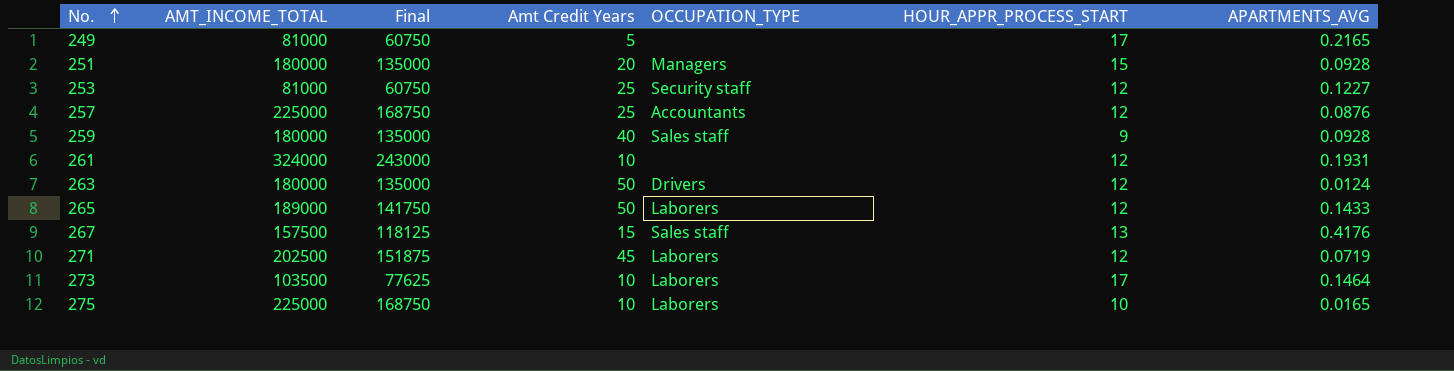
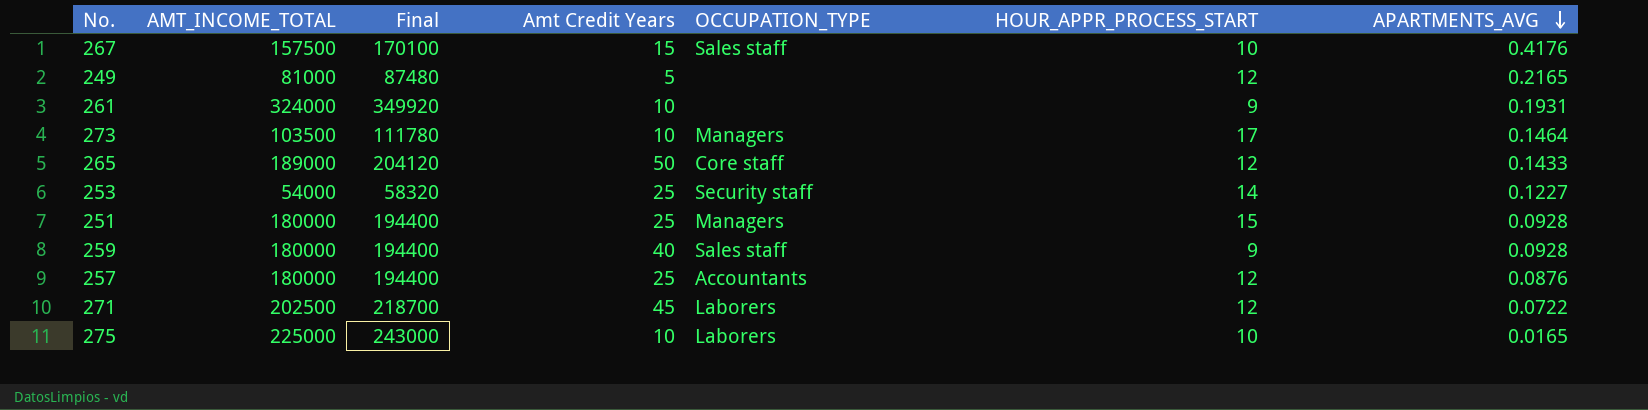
row order: No. ascending -> APARTMENTS_AVG descending
column Final | formula: [AMT_INCOME_TOTAL] * 0.75 -> [AMT_INCOME_TOTAL] * 1.08
row 263: 180000 | 135000 | 50 | Drivers | 12 | 0.0124 -> none
267 | HOUR_APPR_PROCESS_START: 13 -> 10
249 | HOUR_APPR_PROCESS_START: 17 -> 12
261 | HOUR_APPR_PROCESS_START: 12 -> 9
273 | OCCUPATION_TYPE: Laborers -> Managers
265 | OCCUPATION_TYPE: Laborers -> Core staff
253 | AMT_INCOME_TOTAL: 81000 -> 54000
253 | HOUR_APPR_PROCESS_START: 12 -> 14
251 | Amt Credit Years: 20 -> 25
257 | AMT_INCOME_TOTAL: 225000 -> 180000
271 | APARTMENTS_AVG: 0.0719 -> 0.0722

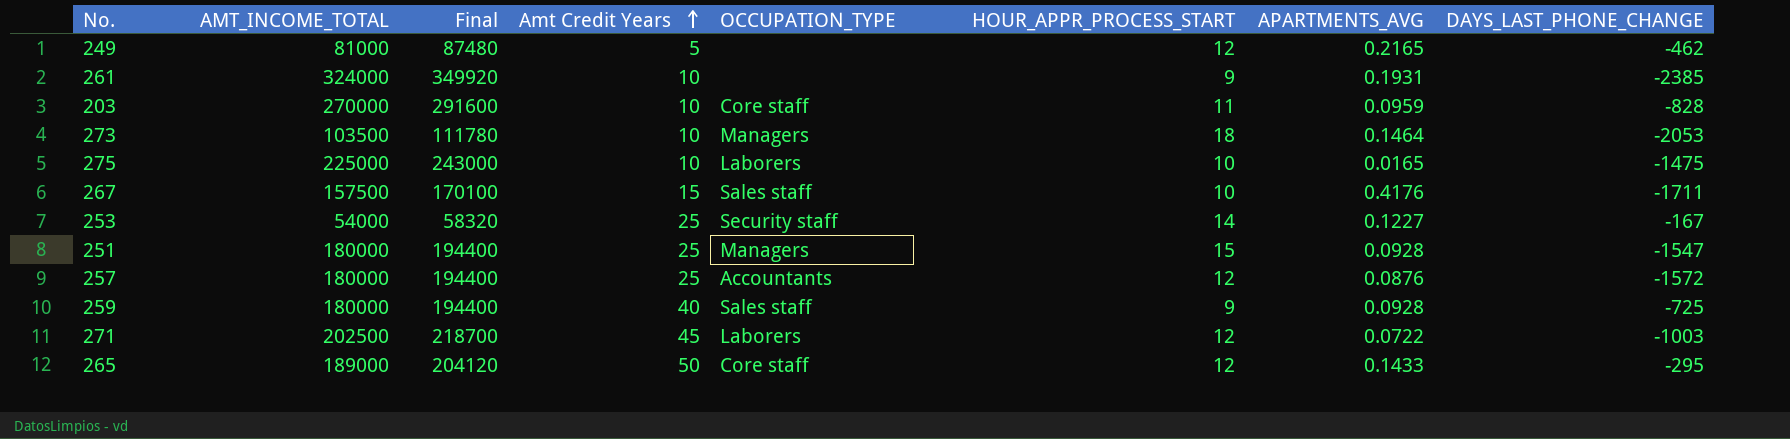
row order: APARTMENTS_AVG descending -> Amt Credit Years ascending
column DAYS_LAST_PHONE_CHANGE | position: none -> 8
row 203: none -> 270000 | 291600 | 10 | Core staff | 11 | 0.0959 | -828
273 | HOUR_APPR_PROCESS_START: 17 -> 18

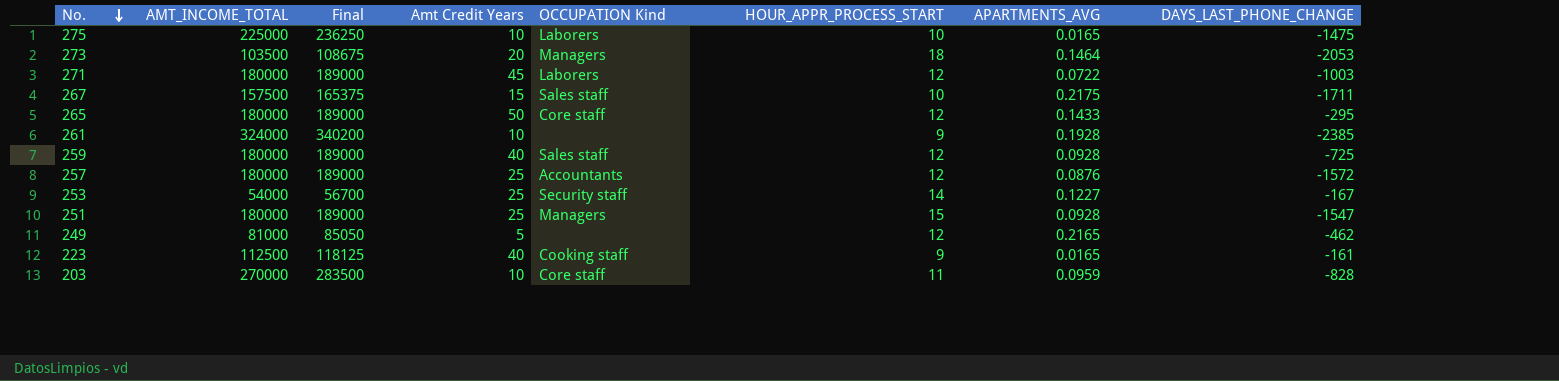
row order: Amt Credit Years ascending -> No. descending
column Final | formula: [AMT_INCOME_TOTAL] * 1.08 -> [AMT_INCOME_TOTAL] * 1.05
column name: OCCUPATION_TYPE -> OCCUPATION Kind
273 | Amt Credit Years: 10 -> 20
271 | AMT_INCOME_TOTAL: 202500 -> 180000
267 | APARTMENTS_AVG: 0.4176 -> 0.2175
265 | AMT_INCOME_TOTAL: 189000 -> 180000
261 | APARTMENTS_AVG: 0.1931 -> 0.1928
259 | HOUR_APPR_PROCESS_START: 9 -> 12
row 223: none -> 112500 | 118125 | 40 | Cooking staff | 9 | 0.0165 | -161

